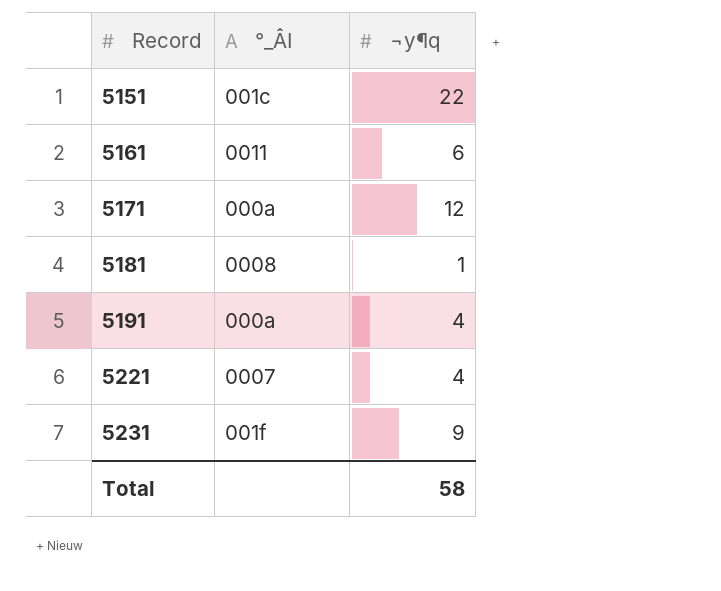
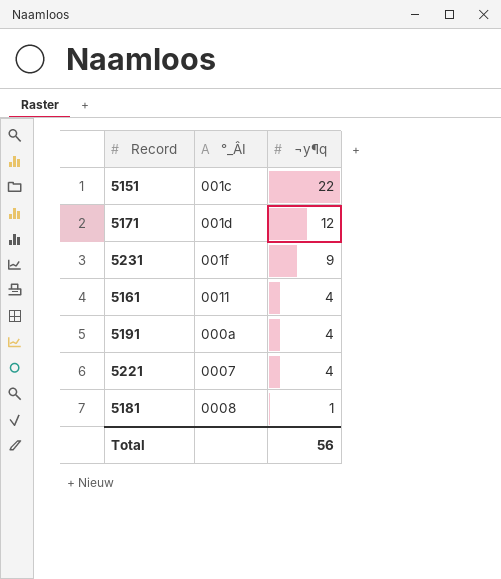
row order: Record ascending -> ¬y¶q descending
5171 | °_ÂI: 000a -> 001d
5161 | ¬y¶q: 6 -> 4
Total | ¬y¶q: 58 -> 56

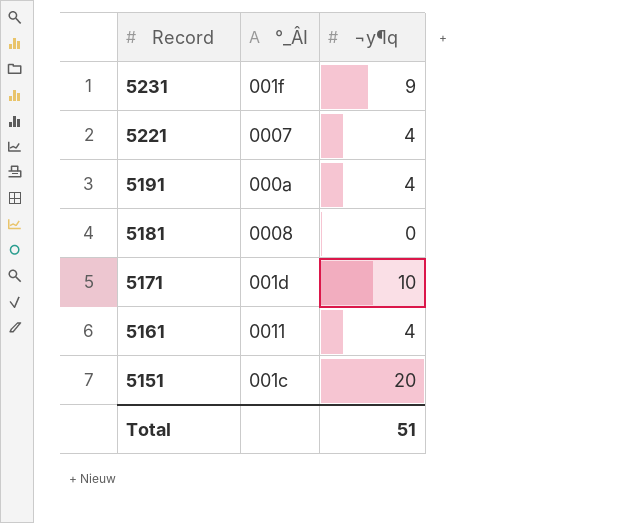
row order: ¬y¶q descending -> Record descending
5181 | ¬y¶q: 1 -> 0
5171 | ¬y¶q: 12 -> 10
5151 | ¬y¶q: 22 -> 20
Total | ¬y¶q: 56 -> 51

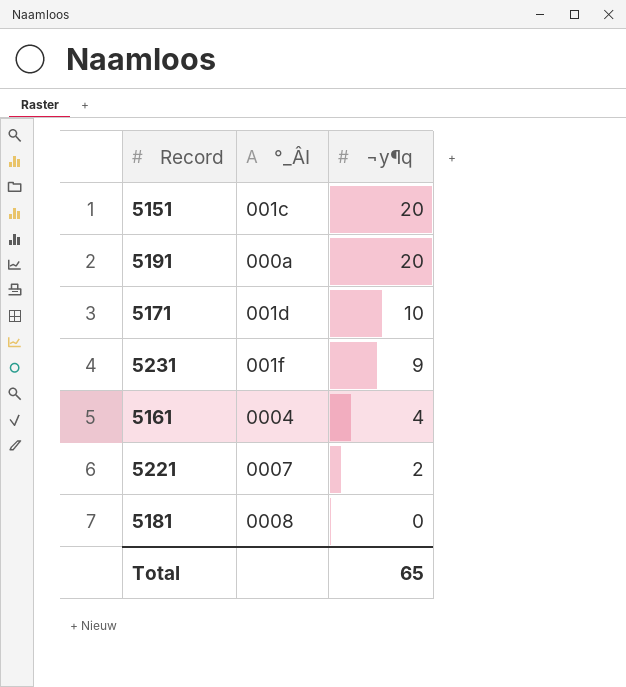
row order: Record descending -> ¬y¶q descending
5191 | ¬y¶q: 4 -> 20
5161 | °_ÂI: 0011 -> 0004
5221 | ¬y¶q: 4 -> 2
Total | ¬y¶q: 51 -> 65

